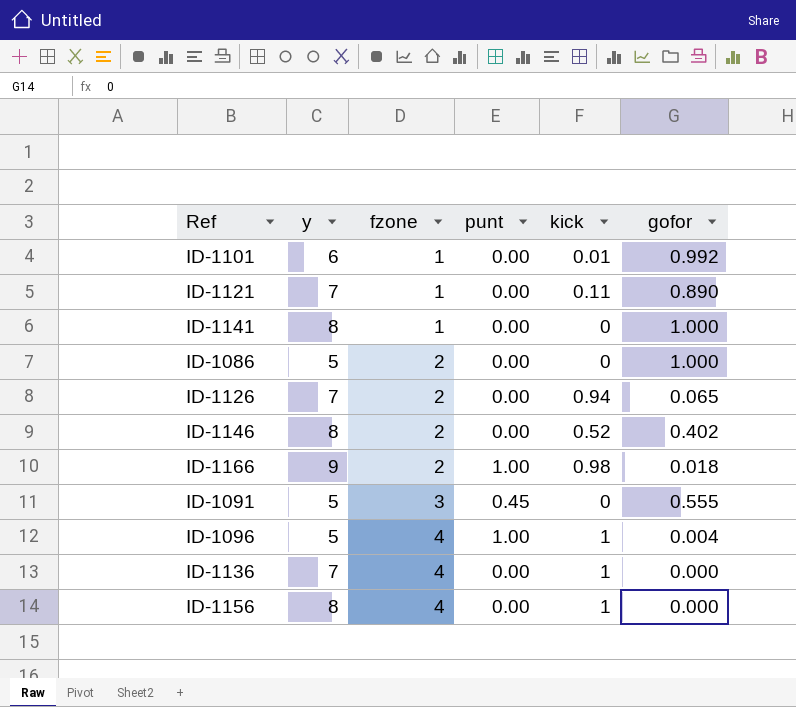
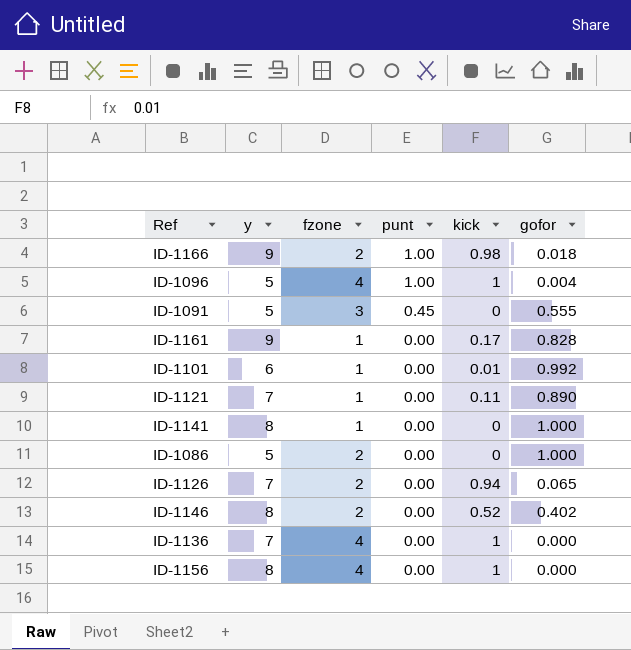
row order: fzone ascending -> punt descending
row ID-1161: none -> 9 | 1 | 0.00 | 0.17 | 0.828

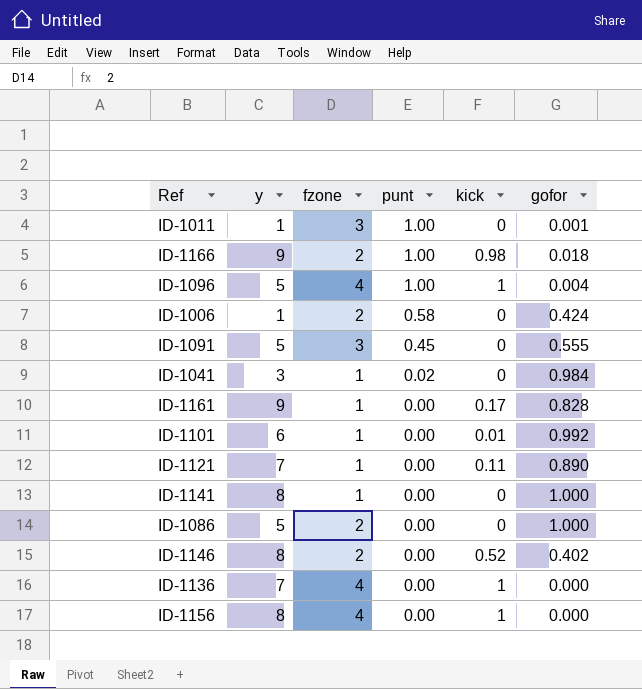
row ID-1126: 7 | 2 | 0.00 | 0.94 | 0.065 -> none
row ID-1011: none -> 1 | 3 | 1.00 | 0 | 0.001
row ID-1006: none -> 1 | 2 | 0.58 | 0 | 0.424
row ID-1041: none -> 3 | 1 | 0.02 | 0 | 0.984

